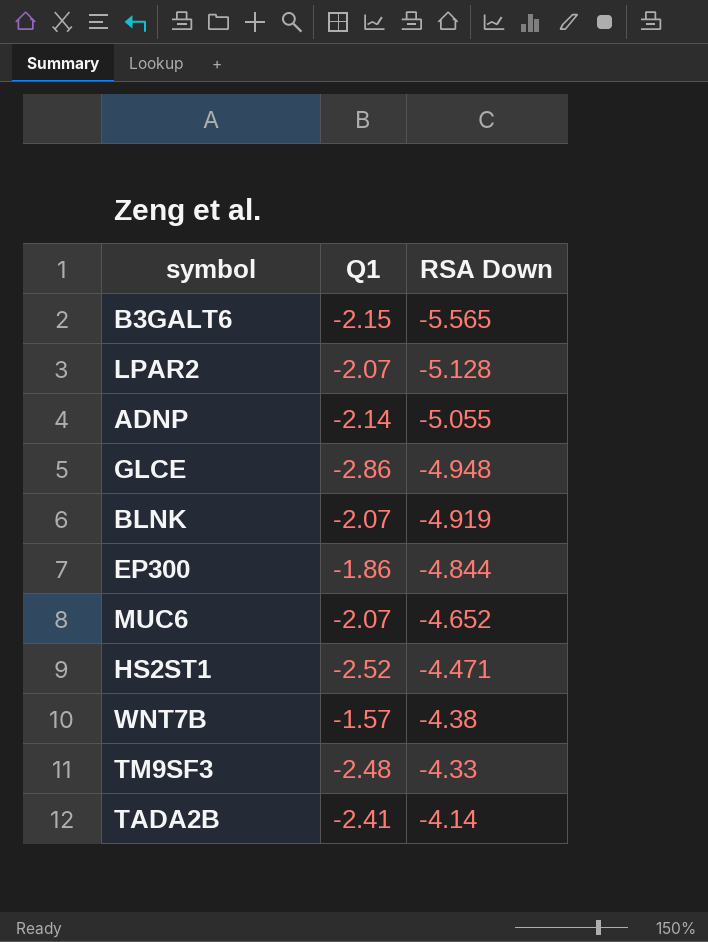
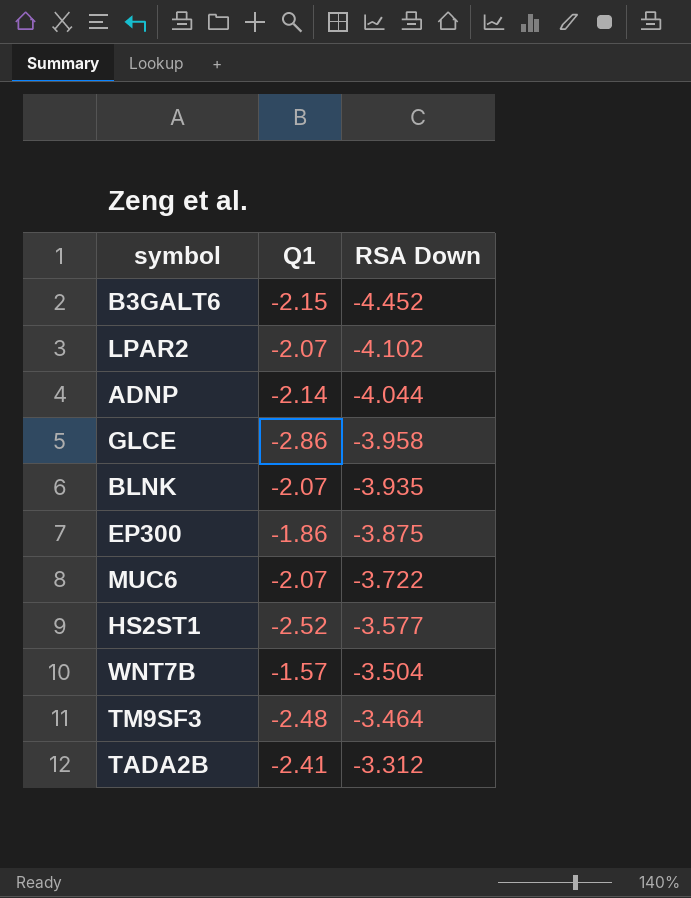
B3GALT6 | RSA Down: -5.565 -> -4.452
LPAR2 | RSA Down: -5.128 -> -4.102
ADNP | RSA Down: -5.055 -> -4.044
GLCE | RSA Down: -4.948 -> -3.958
BLNK | RSA Down: -4.919 -> -3.935
EP300 | RSA Down: -4.844 -> -3.875
MUC6 | RSA Down: -4.652 -> -3.722
HS2ST1 | RSA Down: -4.471 -> -3.577
WNT7B | RSA Down: -4.38 -> -3.504
TM9SF3 | RSA Down: -4.33 -> -3.464
TADA2B | RSA Down: -4.14 -> -3.312

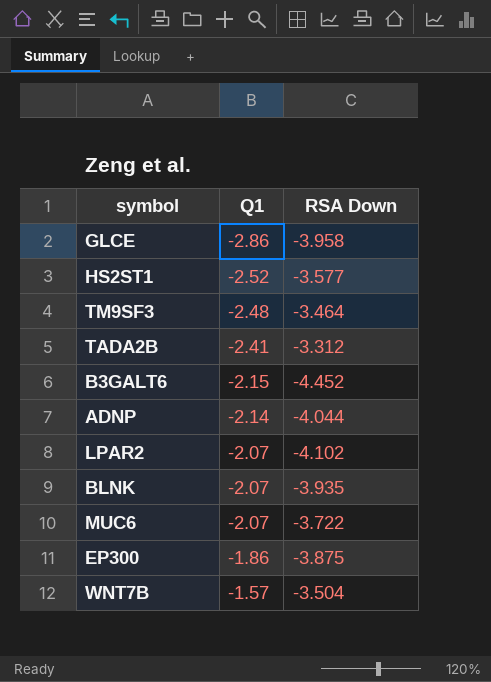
row order: RSA Down ascending -> Q1 ascending

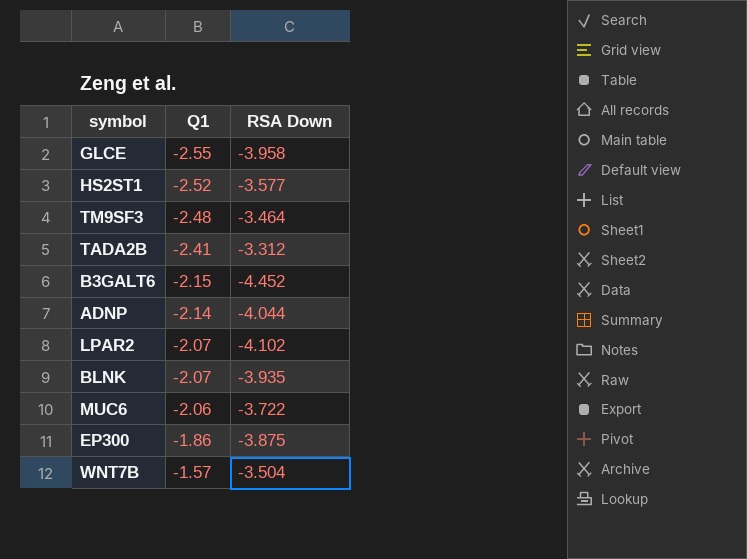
GLCE | Q1: -2.86 -> -2.55
MUC6 | Q1: -2.07 -> -2.06

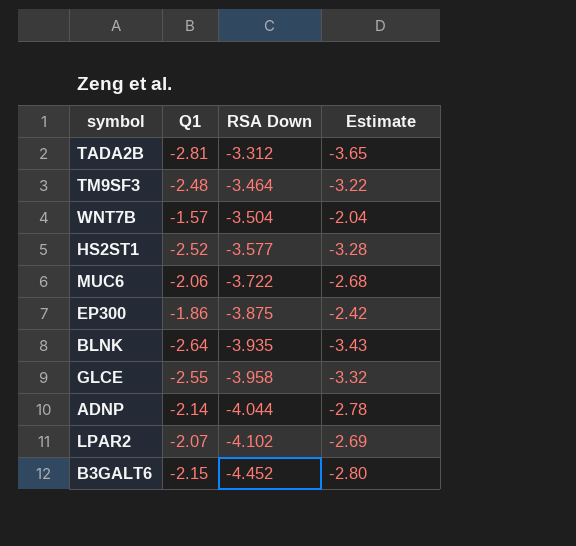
row order: Q1 ascending -> RSA Down descending
column Estimate | formula: none -> [Q1] * 1.3
TADA2B | Q1: -2.41 -> -2.81
BLNK | Q1: -2.07 -> -2.64

